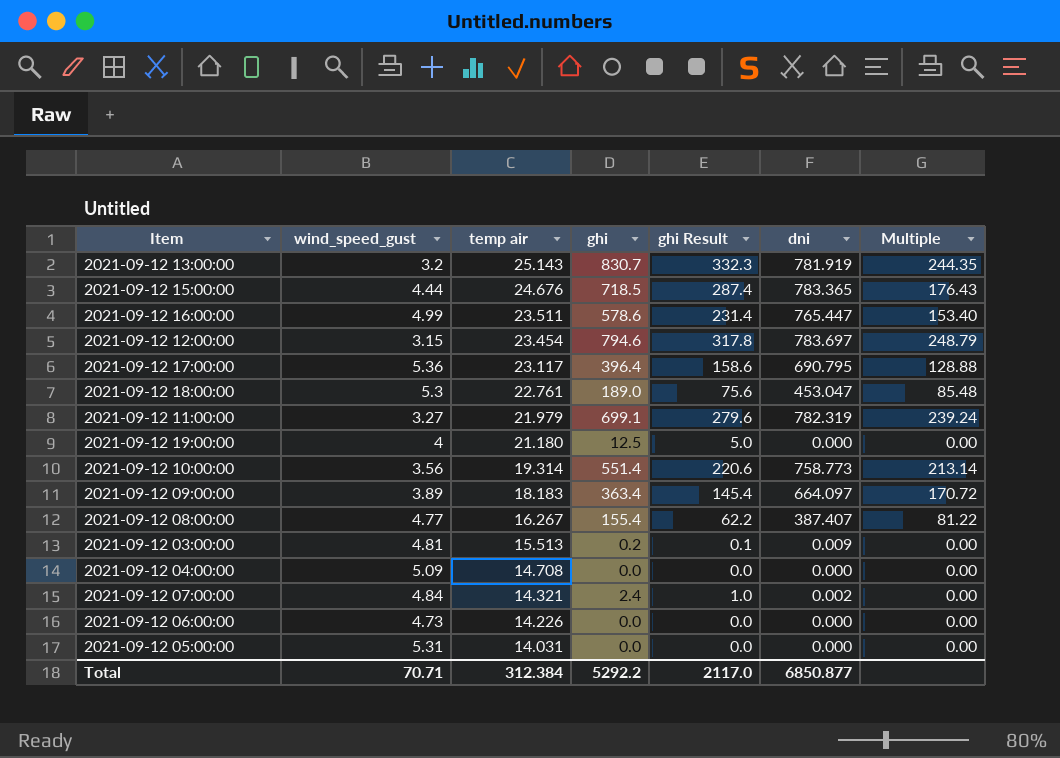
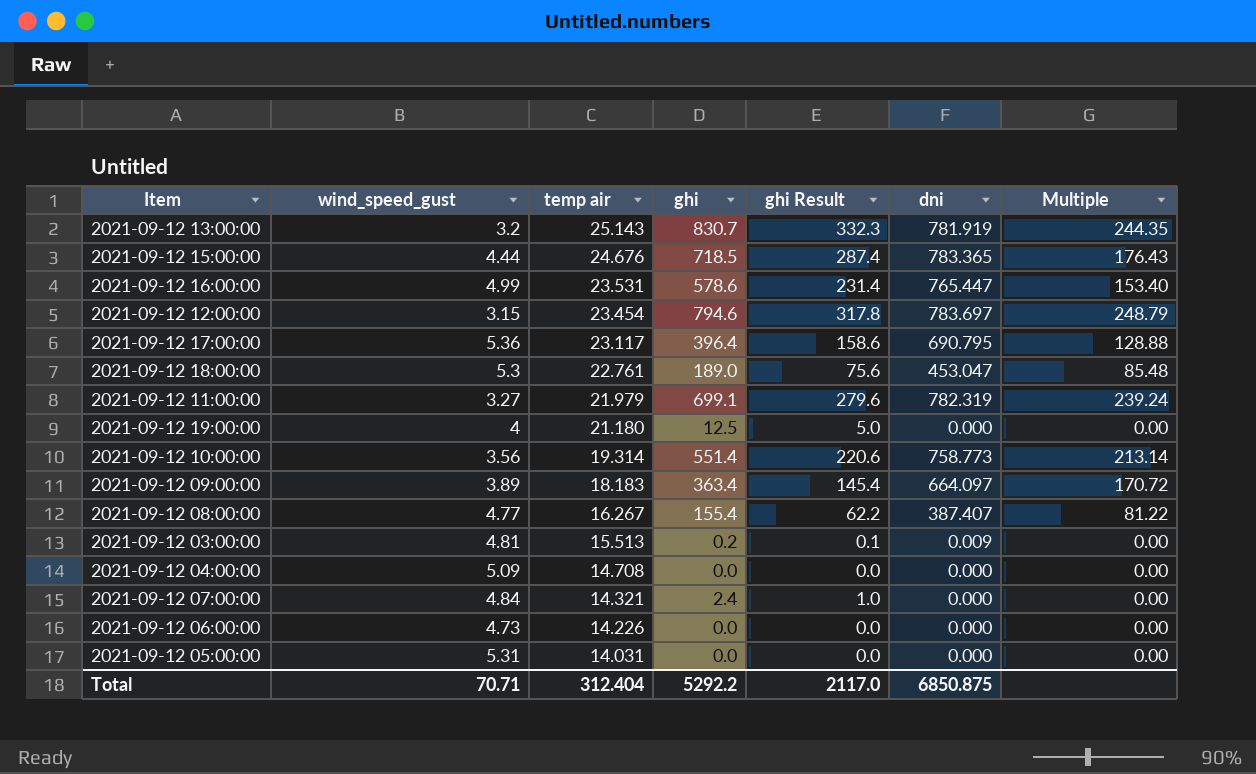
2021-09-12 16:00:00 | temp air: 23.511 -> 23.531
2021-09-12 07:00:00 | dni: 0.002 -> 0.000
Total | temp air: 312.384 -> 312.404
Total | dni: 6850.877 -> 6850.875

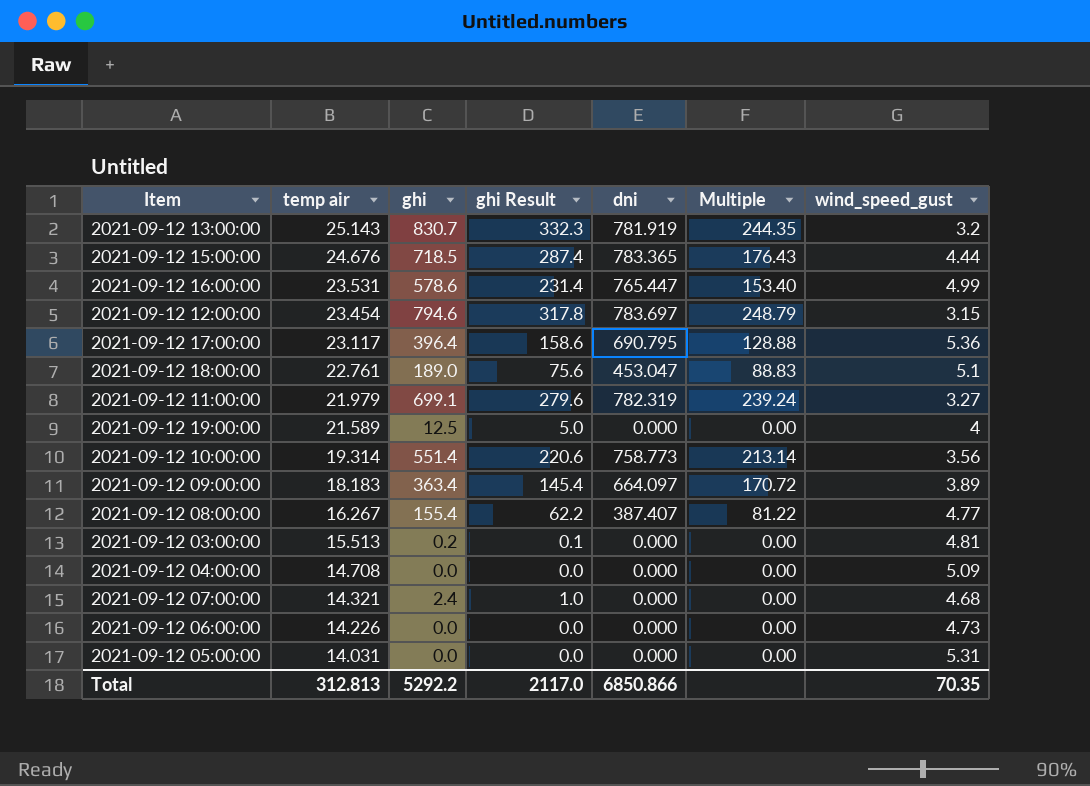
column wind_speed_gust | position: 2 -> 7
2021-09-12 18:00:00 | Multiple: 85.48 -> 88.83
2021-09-12 18:00:00 | wind_speed_gust: 5.3 -> 5.1
2021-09-12 19:00:00 | temp air: 21.180 -> 21.589
2021-09-12 03:00:00 | dni: 0.009 -> 0.000
2021-09-12 07:00:00 | wind_speed_gust: 4.84 -> 4.68
Total | temp air: 312.404 -> 312.813
Total | dni: 6850.875 -> 6850.866
Total | wind_speed_gust: 70.71 -> 70.35

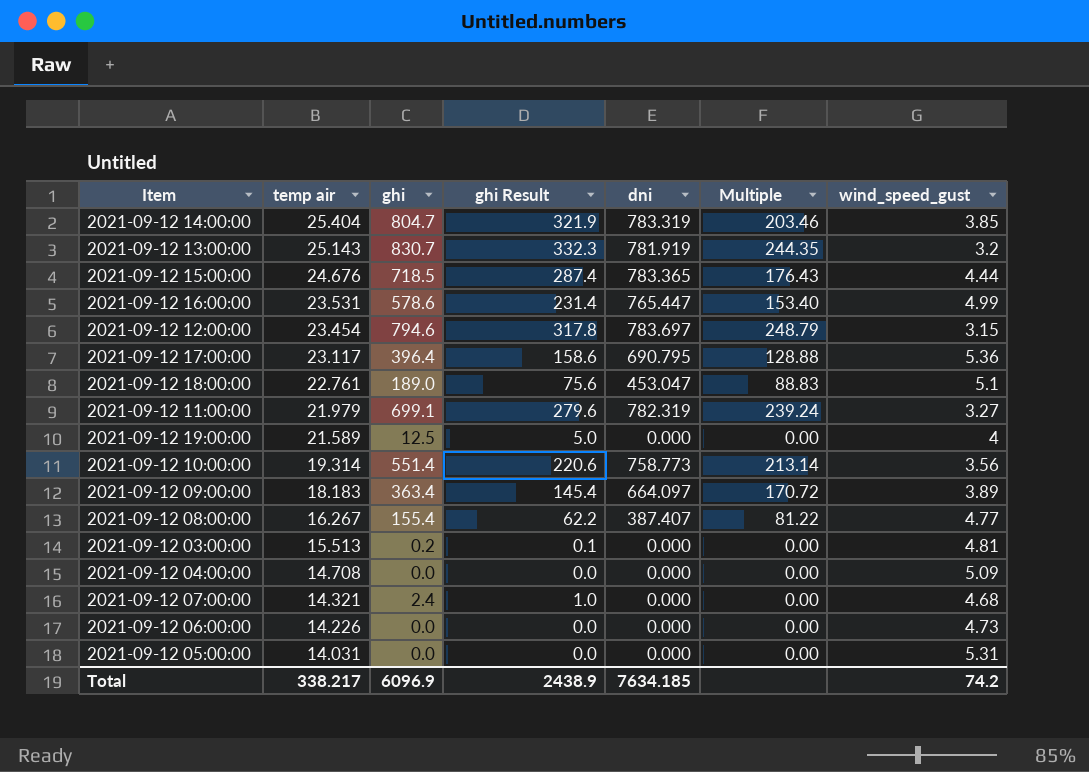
row 2021-09-12 14:00:00: none -> 25.404 | 804.7 | 321.9 | 783.319 | 203.46 | 3.85
Total | temp air: 312.813 -> 338.217
Total | ghi: 5292.2 -> 6096.9
Total | ghi Result: 2117.0 -> 2438.9
Total | dni: 6850.866 -> 7634.185
Total | wind_speed_gust: 70.35 -> 74.2

